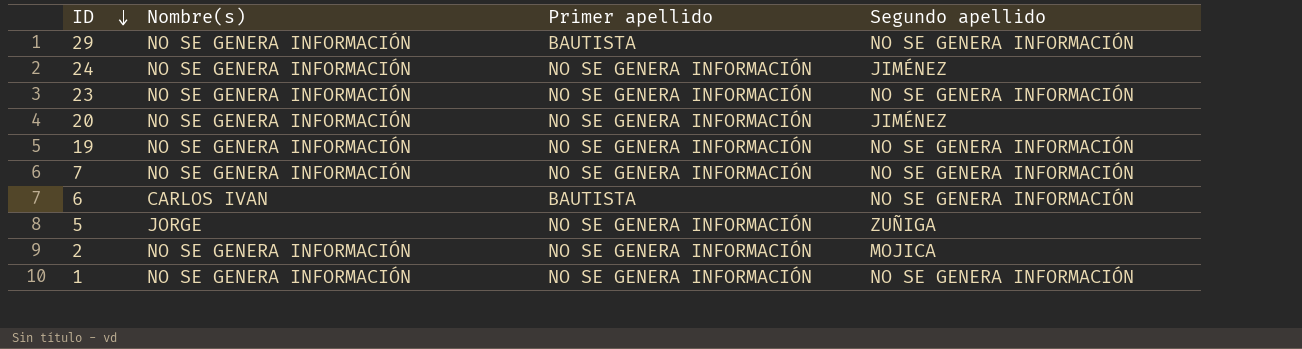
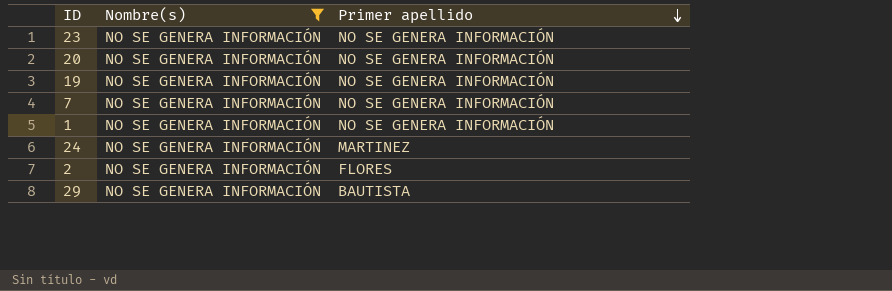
filter: none -> Nombre(s) = NO SE GENERA INFORMACIÓN
row order: ID descending -> Primer apellido descending
column Segundo apellido | position: 4 -> none
24 | Primer apellido: NO SE GENERA INFORMACIÓN -> MARTINEZ
2 | Primer apellido: NO SE GENERA INFORMACIÓN -> FLORES

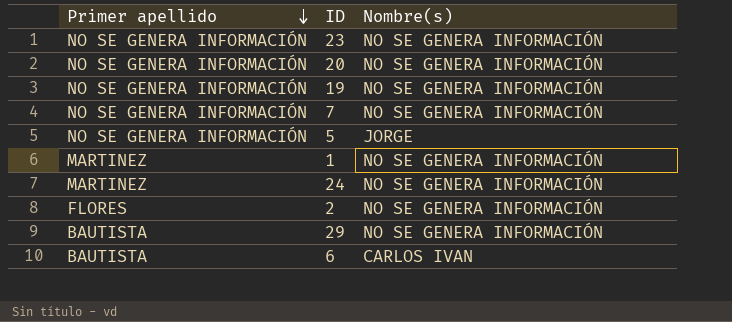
filter: Nombre(s) = NO SE GENERA INFORMACIÓN -> none
column Primer apellido | position: 3 -> 1
1 | Primer apellido: NO SE GENERA INFORMACIÓN -> MARTINEZ

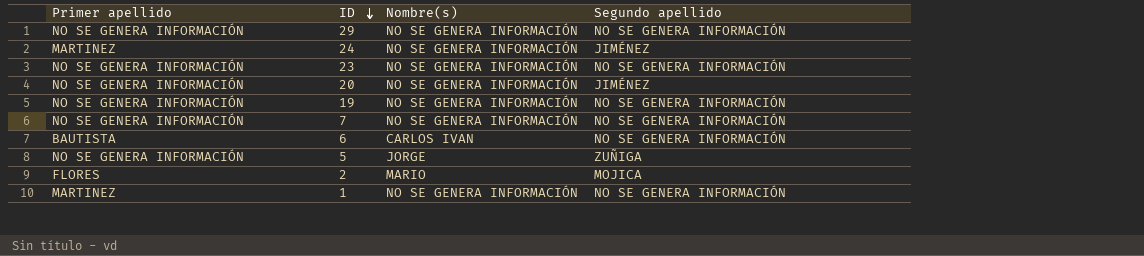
row order: Primer apellido descending -> ID descending
column Segundo apellido | position: none -> 4
29 | Primer apellido: BAUTISTA -> NO SE GENERA INFORMACIÓN
2 | Nombre(s): NO SE GENERA INFORMACIÓN -> MARIO

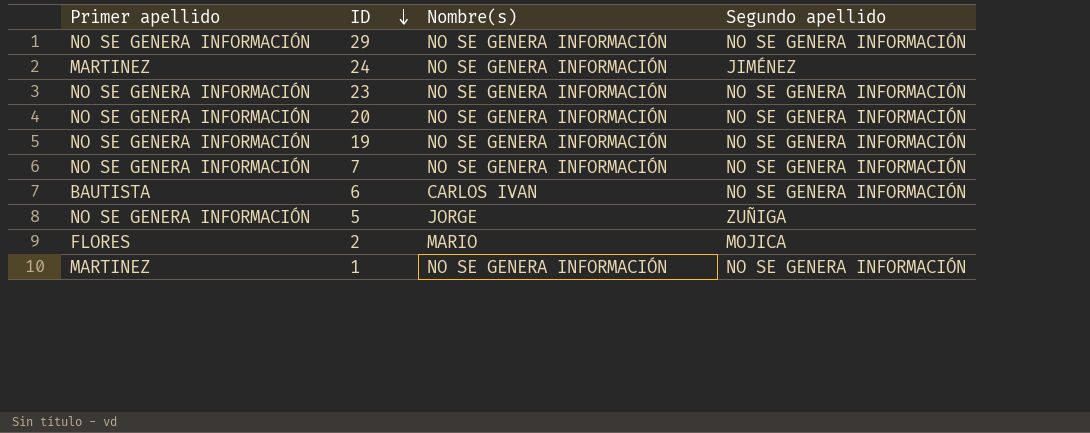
20 | Segundo apellido: JIMÉNEZ -> NO SE GENERA INFORMACIÓN

